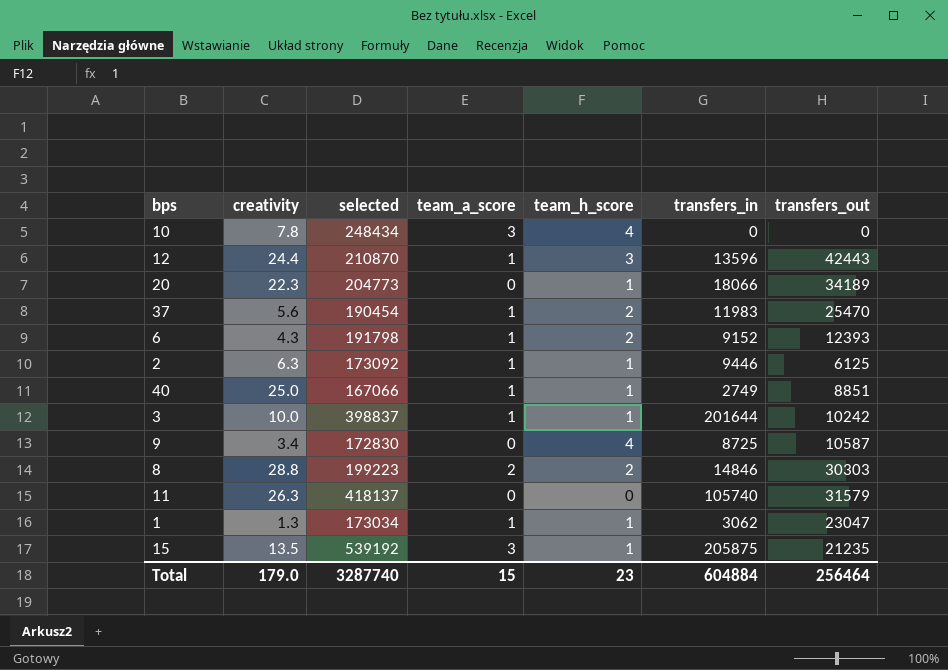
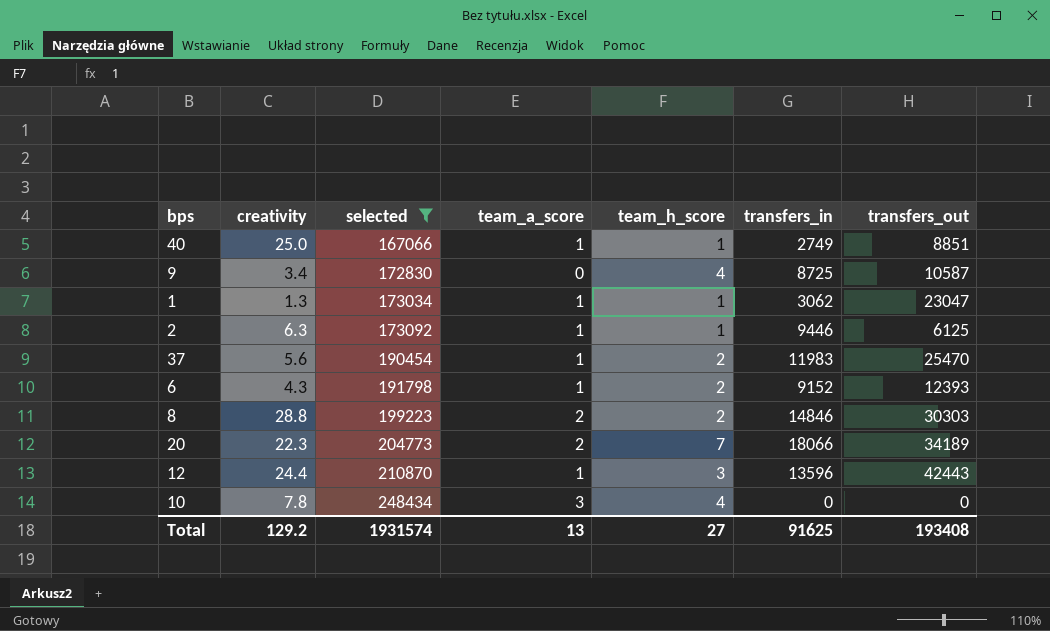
filter: none -> selected <= 248434
row order: none -> selected ascending
20 | team_a_score: 0 -> 2
20 | team_h_score: 1 -> 7
Total | creativity: 179.0 -> 129.2
Total | selected: 3287740 -> 1931574
Total | team_a_score: 15 -> 13
Total | team_h_score: 23 -> 27
Total | transfers_in: 604884 -> 91625
Total | transfers_out: 256464 -> 193408

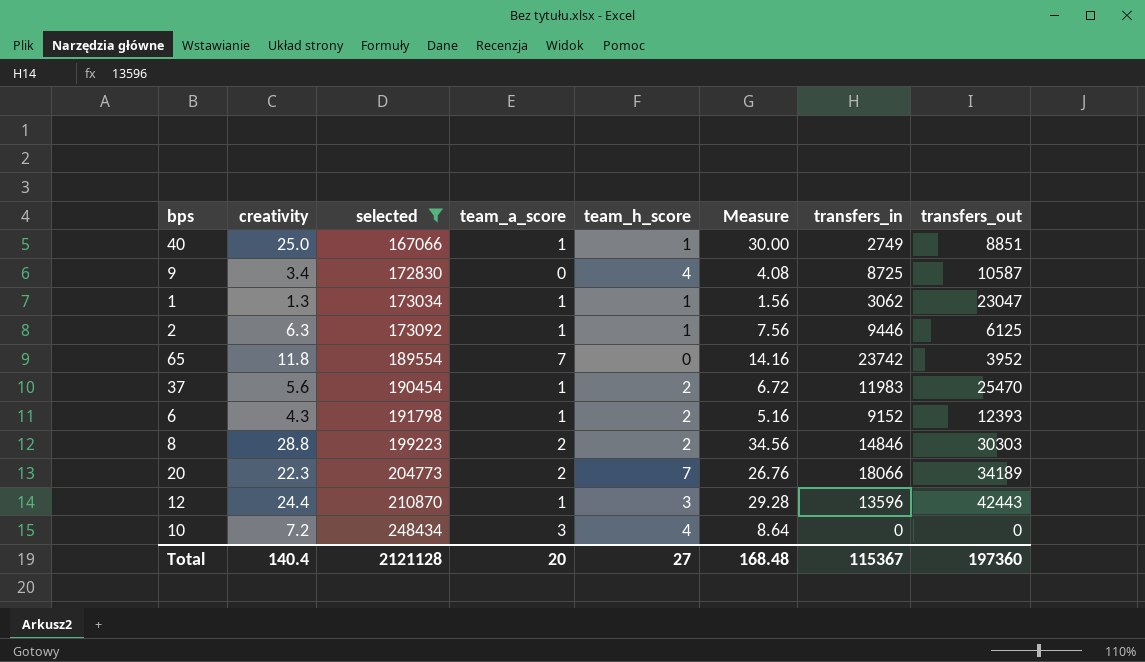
column Measure | formula: none -> [creativity] * 1.2
row 65: none -> 11.8 | 189554 | 7 | 0 | 14.16 | 23742 | 3952
10 | creativity: 7.8 -> 7.2
Total | creativity: 129.2 -> 140.4
Total | selected: 1931574 -> 2121128
Total | team_a_score: 13 -> 20
Total | transfers_in: 91625 -> 115367
Total | transfers_out: 193408 -> 197360

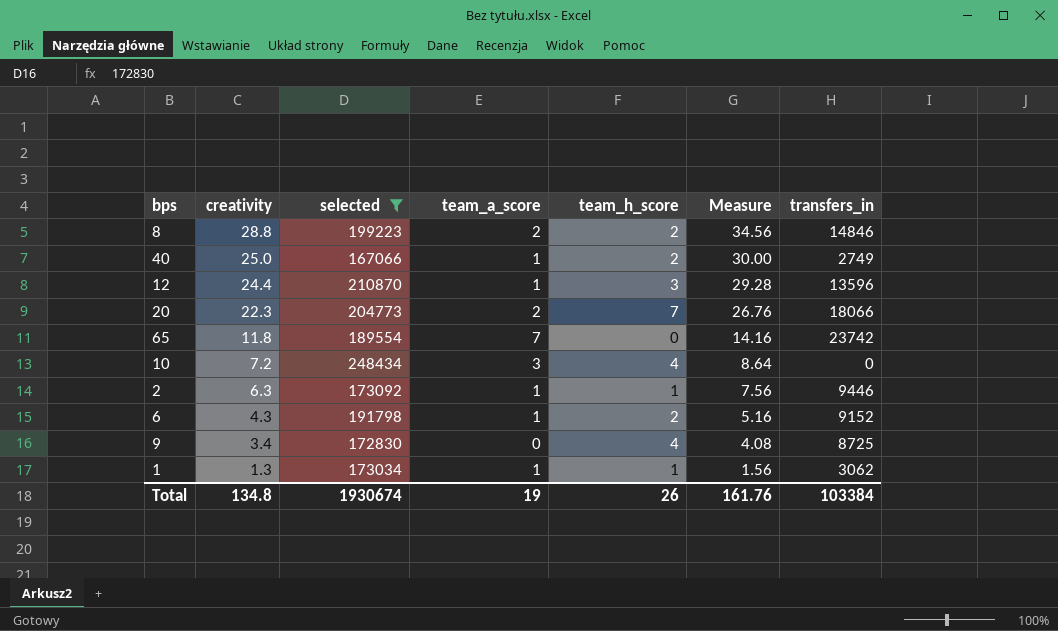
row order: selected ascending -> creativity descending
column transfers_out | position: 8 -> none
row 37: 5.6 | 190454 | 1 | 2 | 6.72 | 11983 | 25470 -> none
40 | team_h_score: 1 -> 2
Total | creativity: 140.4 -> 134.8
Total | selected: 2121128 -> 1930674
Total | team_a_score: 20 -> 19
Total | team_h_score: 27 -> 26
Total | Measure: 168.48 -> 161.76
Total | transfers_in: 115367 -> 103384

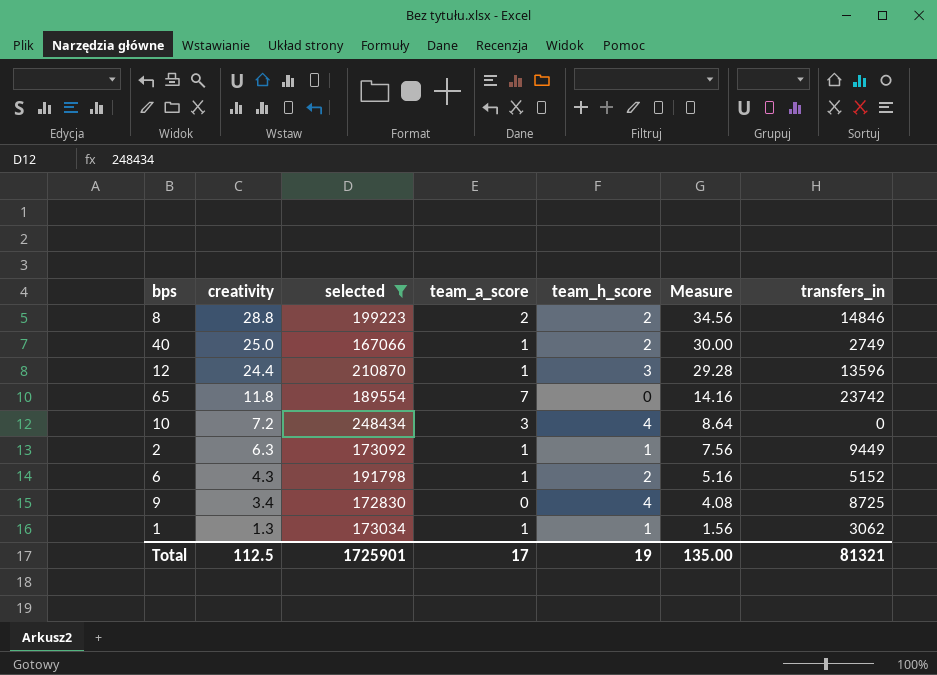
row 20: 22.3 | 204773 | 2 | 7 | 26.76 | 18066 -> none
2 | transfers_in: 9446 -> 9449
6 | transfers_in: 9152 -> 5152
Total | creativity: 134.8 -> 112.5
Total | selected: 1930674 -> 1725901
Total | team_a_score: 19 -> 17
Total | team_h_score: 26 -> 19
Total | Measure: 161.76 -> 135.00
Total | transfers_in: 103384 -> 81321

